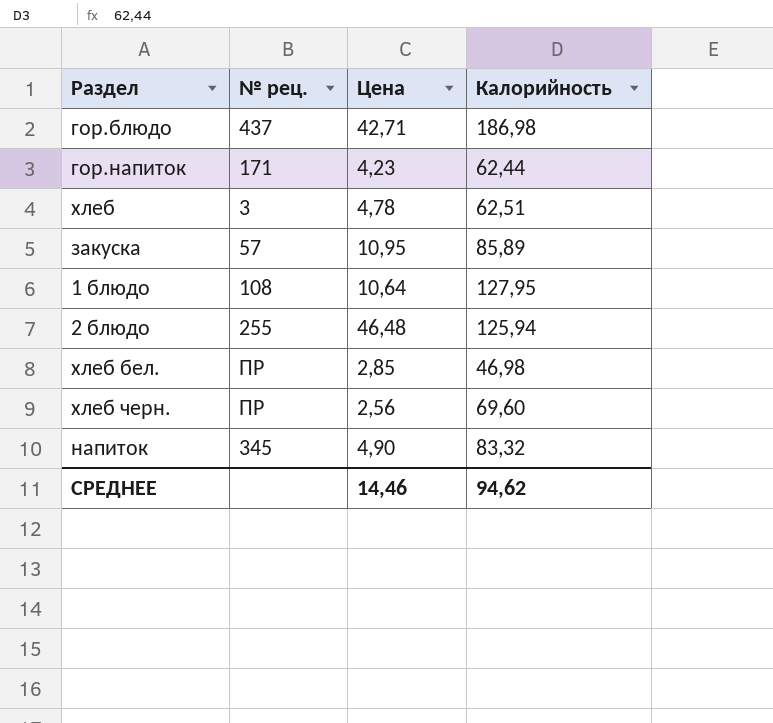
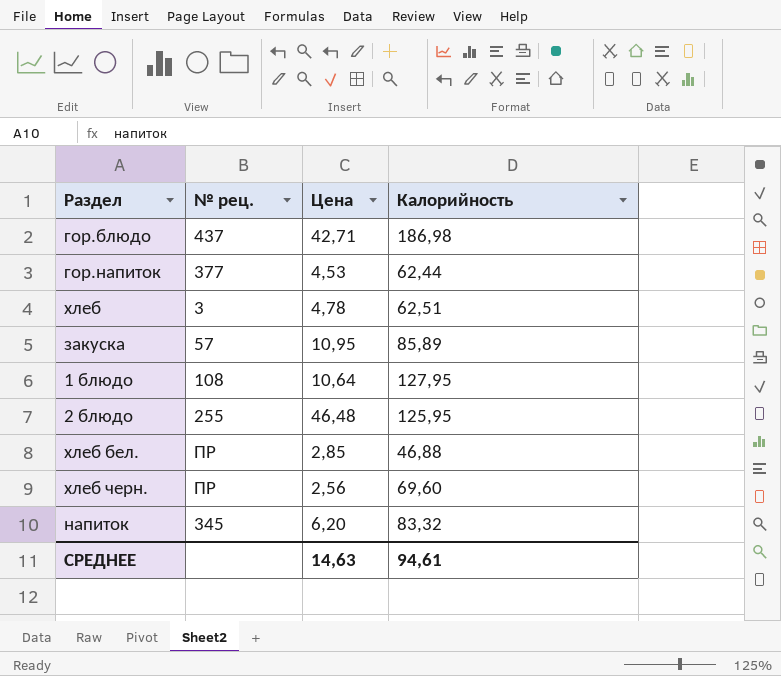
гор.напиток | № рец.: 171 -> 377
гор.напиток | Цена: 4,23 -> 4,53
2 блюдо | Калорийность: 125,94 -> 125,95
хлеб бел. | Калорийность: 46,98 -> 46,88
напиток | Цена: 4,90 -> 6,20
СРЕДНЕЕ | Цена: 14,46 -> 14,63
СРЕДНЕЕ | Калорийность: 94,62 -> 94,61

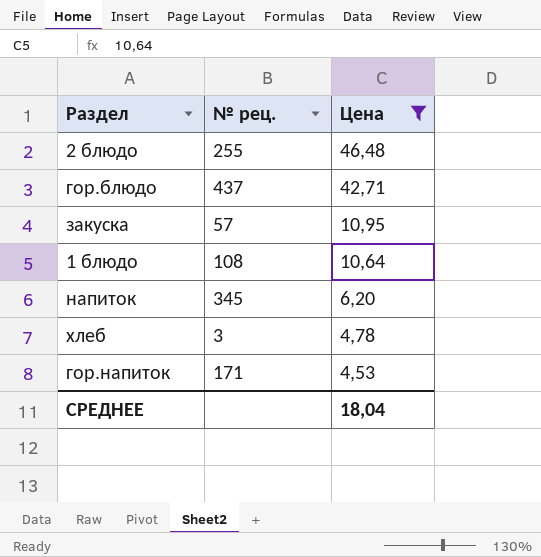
filter: none -> Цена >= 4,53
row order: none -> Цена descending
column Калорийность | position: 4 -> none
гор.напиток | № рец.: 377 -> 171
СРЕДНЕЕ | Цена: 14,63 -> 18,04

